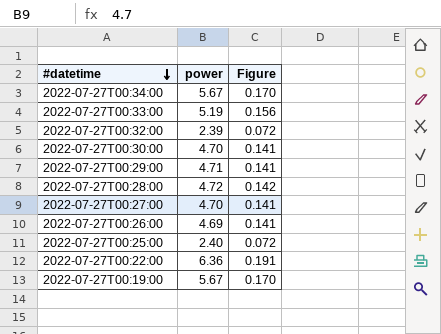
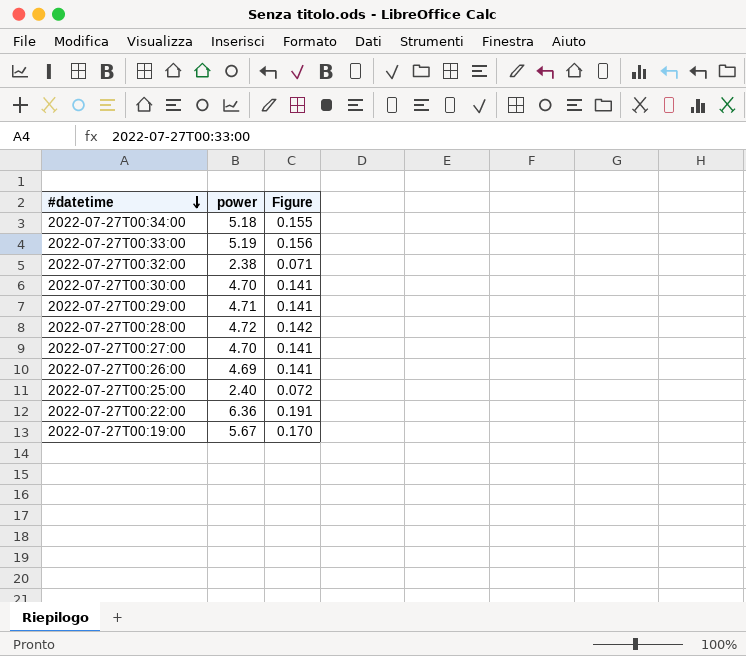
2022-07-27T00:34:00 | power: 5.67 -> 5.18
2022-07-27T00:34:00 | Figure: 0.170 -> 0.155
2022-07-27T00:32:00 | power: 2.39 -> 2.38
2022-07-27T00:32:00 | Figure: 0.072 -> 0.071

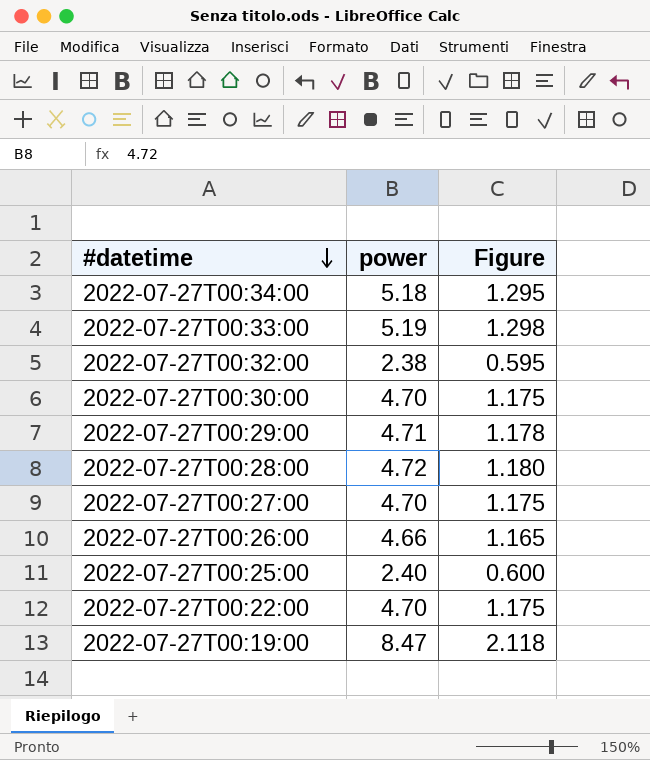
column Figure | formula: [power] * 0.03 -> [power] * 0.25
2022-07-27T00:26:00 | power: 4.69 -> 4.66
2022-07-27T00:22:00 | power: 6.36 -> 4.70
2022-07-27T00:19:00 | power: 5.67 -> 8.47

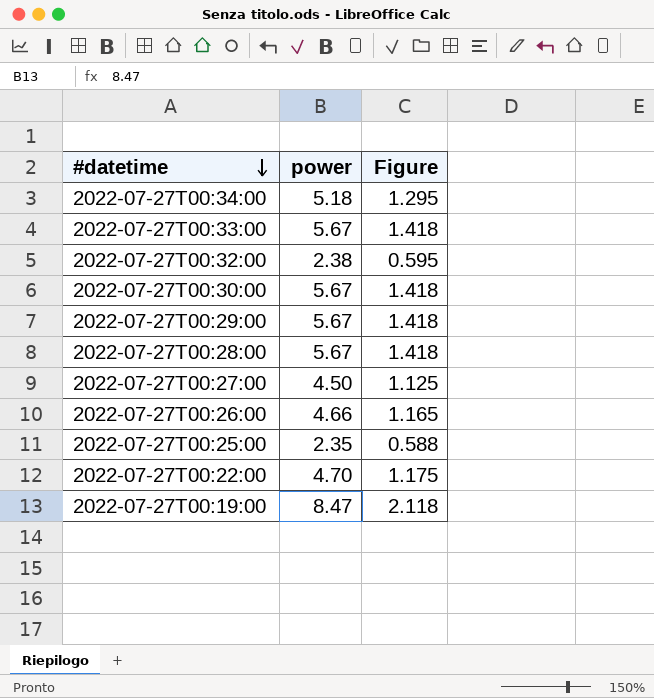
2022-07-27T00:33:00 | power: 5.19 -> 5.67
2022-07-27T00:33:00 | Figure: 1.298 -> 1.418
2022-07-27T00:30:00 | power: 4.70 -> 5.67
2022-07-27T00:30:00 | Figure: 1.175 -> 1.418
2022-07-27T00:29:00 | power: 4.71 -> 5.67
2022-07-27T00:29:00 | Figure: 1.178 -> 1.418
2022-07-27T00:28:00 | power: 4.72 -> 5.67
2022-07-27T00:28:00 | Figure: 1.180 -> 1.418
2022-07-27T00:27:00 | power: 4.70 -> 4.50
2022-07-27T00:27:00 | Figure: 1.175 -> 1.125
2022-07-27T00:25:00 | power: 2.40 -> 2.35
2022-07-27T00:25:00 | Figure: 0.600 -> 0.588

